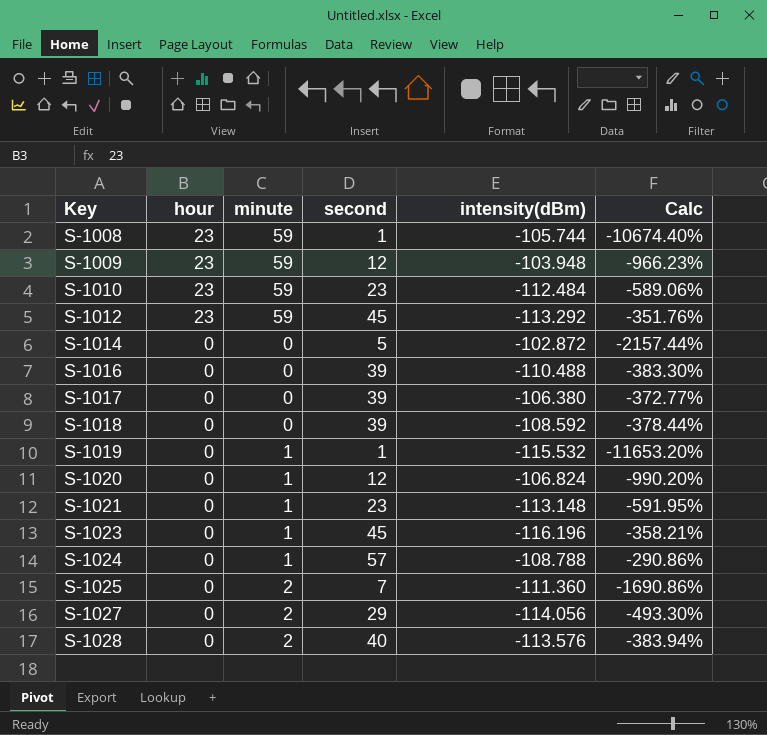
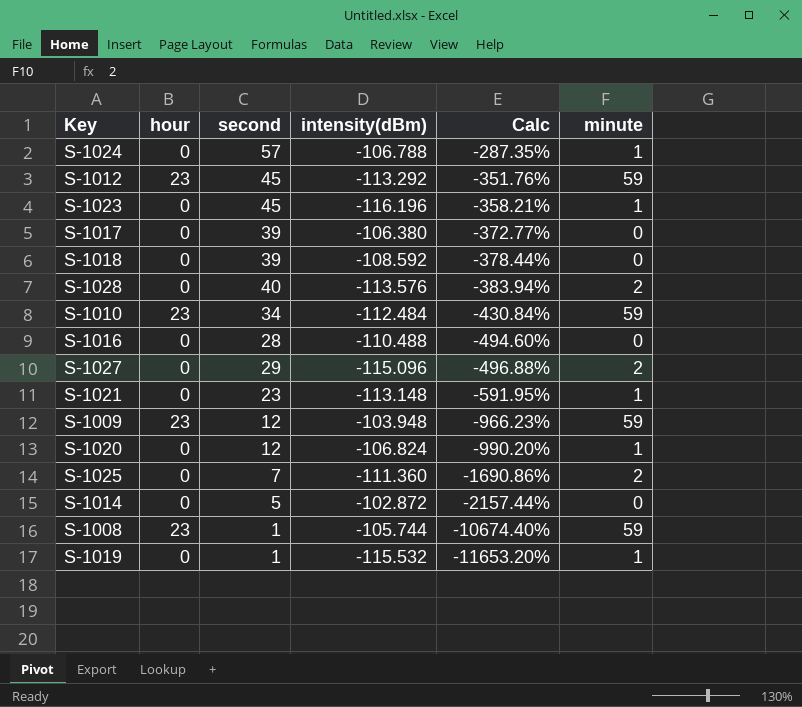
row order: Key ascending -> Calc descending
column minute | position: 3 -> 6
S-1024 | intensity(dBm): -108.788 -> -106.788
S-1024 | Calc: -290.86% -> -287.35%
S-1010 | second: 23 -> 34
S-1010 | Calc: -589.06% -> -430.84%
S-1016 | second: 39 -> 28
S-1016 | Calc: -383.30% -> -494.60%
S-1027 | intensity(dBm): -114.056 -> -115.096
S-1027 | Calc: -493.30% -> -496.88%

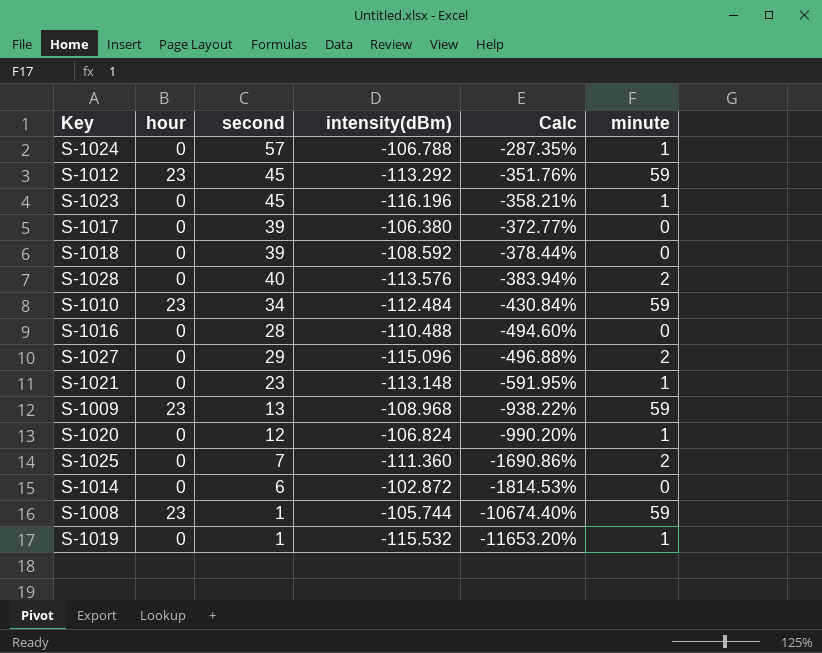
S-1009 | second: 12 -> 13
S-1009 | intensity(dBm): -103.948 -> -108.968
S-1009 | Calc: -966.23% -> -938.22%
S-1014 | second: 5 -> 6
S-1014 | Calc: -2157.44% -> -1814.53%

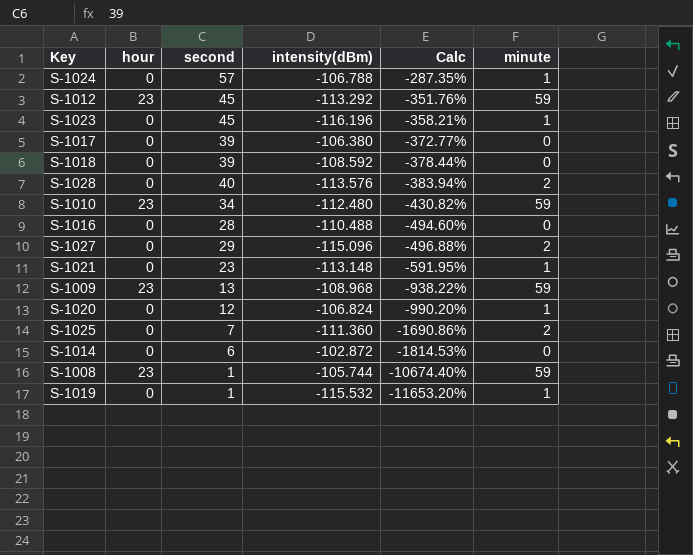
S-1010 | intensity(dBm): -112.484 -> -112.480
S-1010 | Calc: -430.84% -> -430.82%

